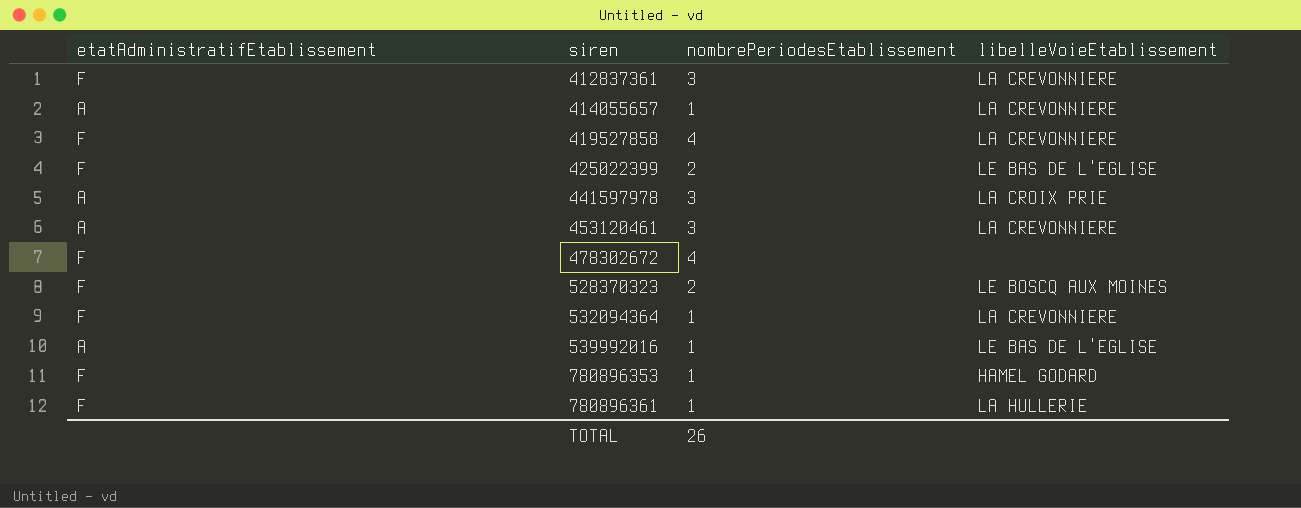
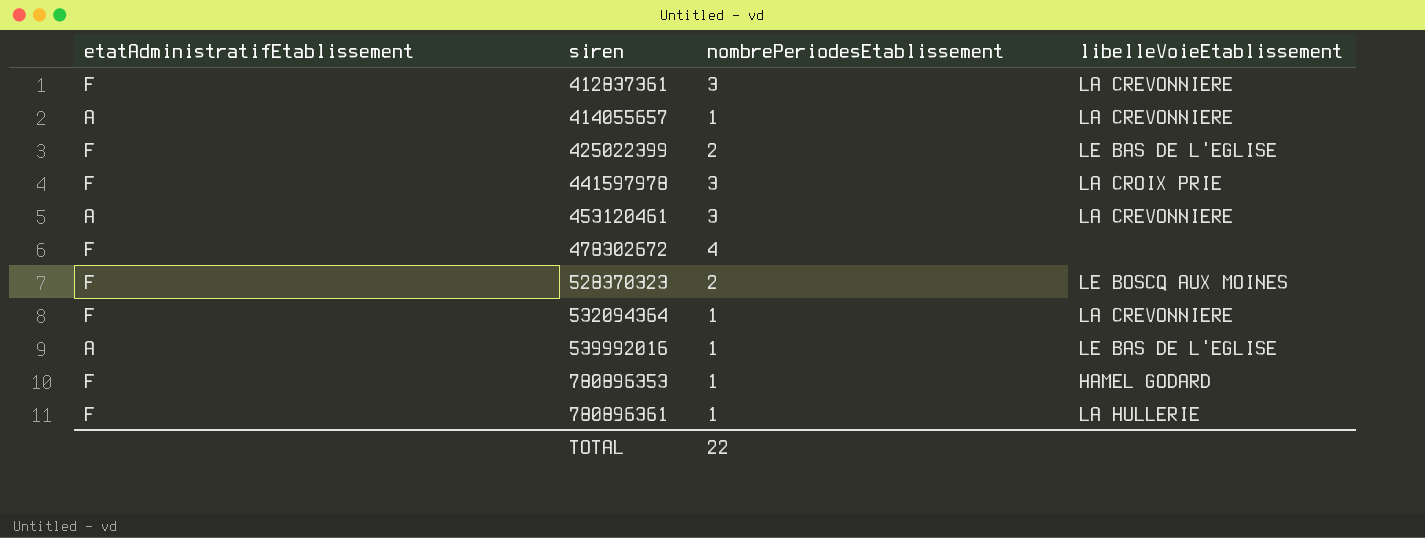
row 419527858: F | 4 | LA CREVONNIERE -> none
441597978 | etatAdministratifEtablissement: A -> F
TOTAL | nombrePeriodesEtablissement: 26 -> 22

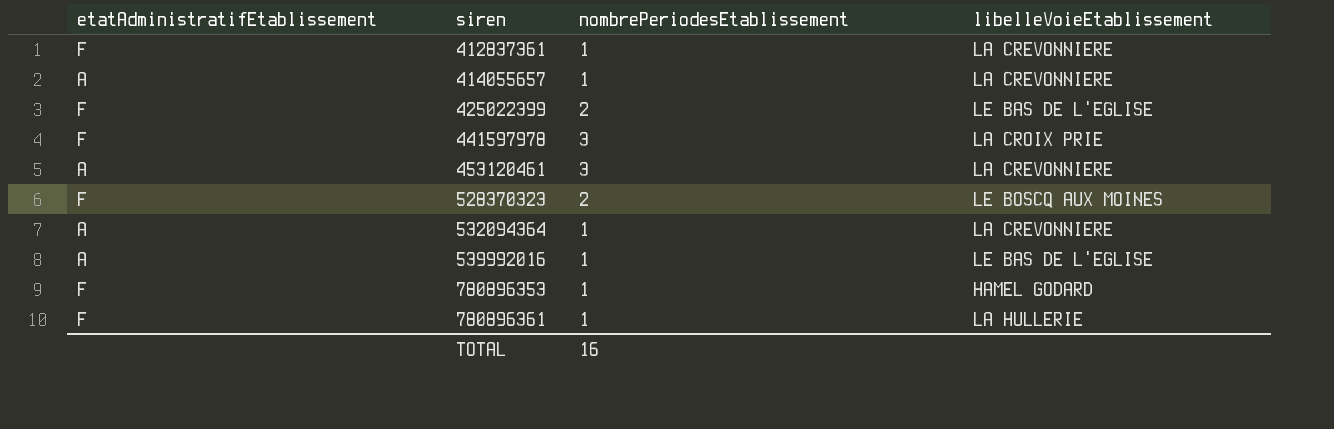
row 478302672: F | 4 | none -> none
412837361 | nombrePeriodesEtablissement: 3 -> 1
532094364 | etatAdministratifEtablissement: F -> A
TOTAL | nombrePeriodesEtablissement: 22 -> 16

